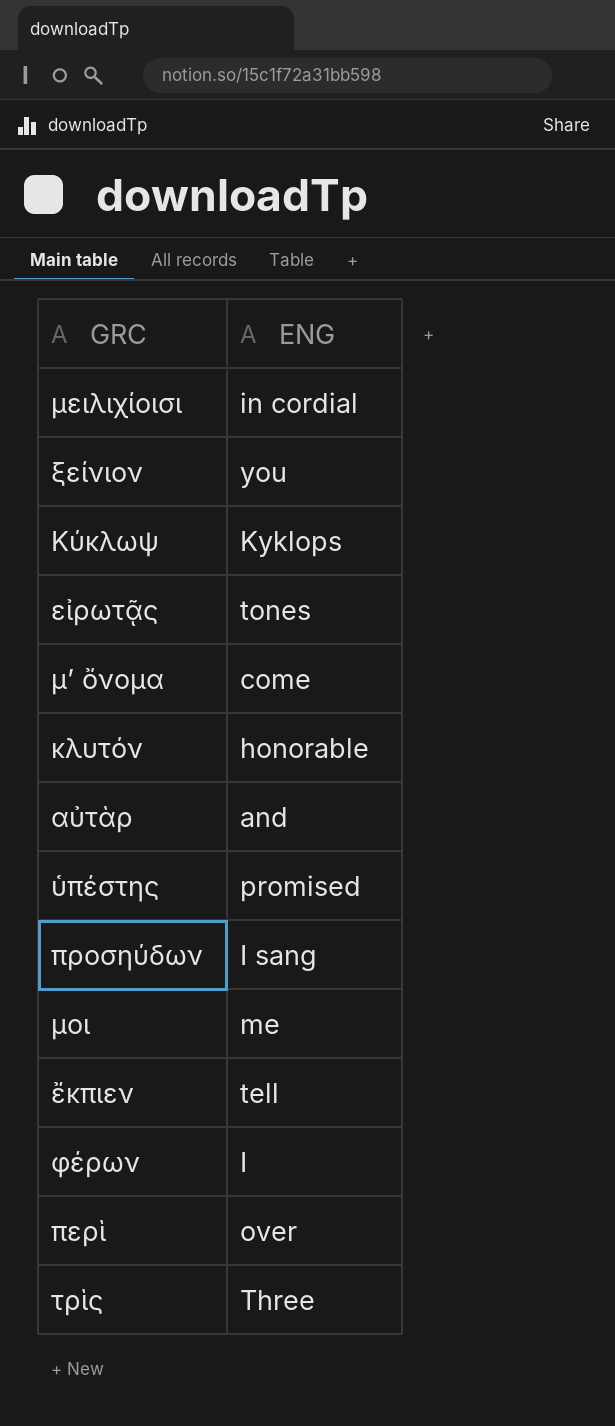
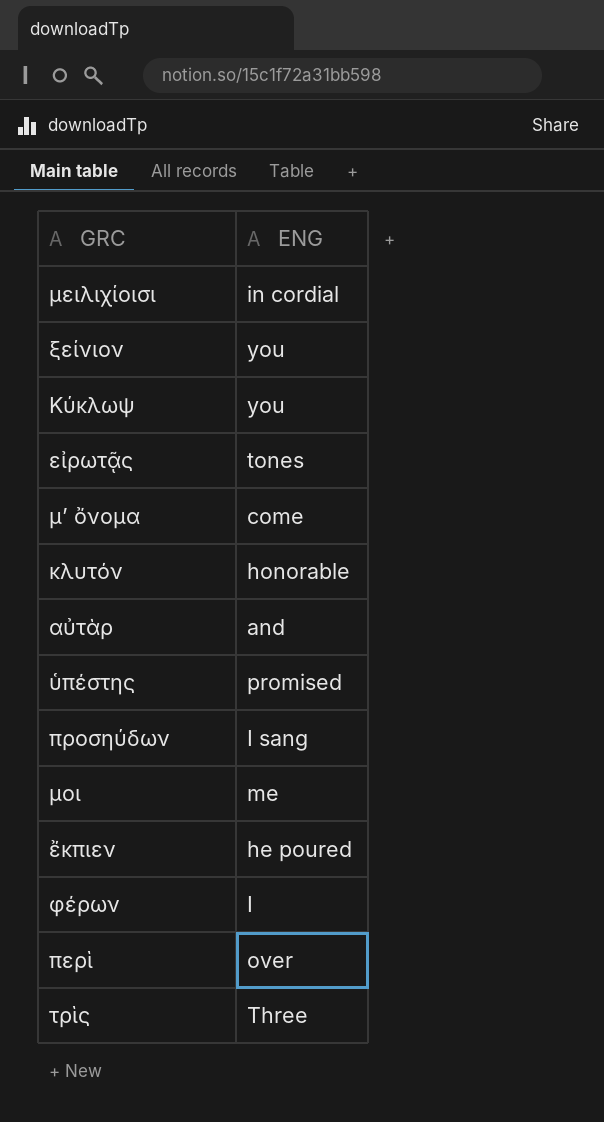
Κύκλωψ | ENG: Kyklops -> you
ἔκπιεν | ENG: tell -> he poured

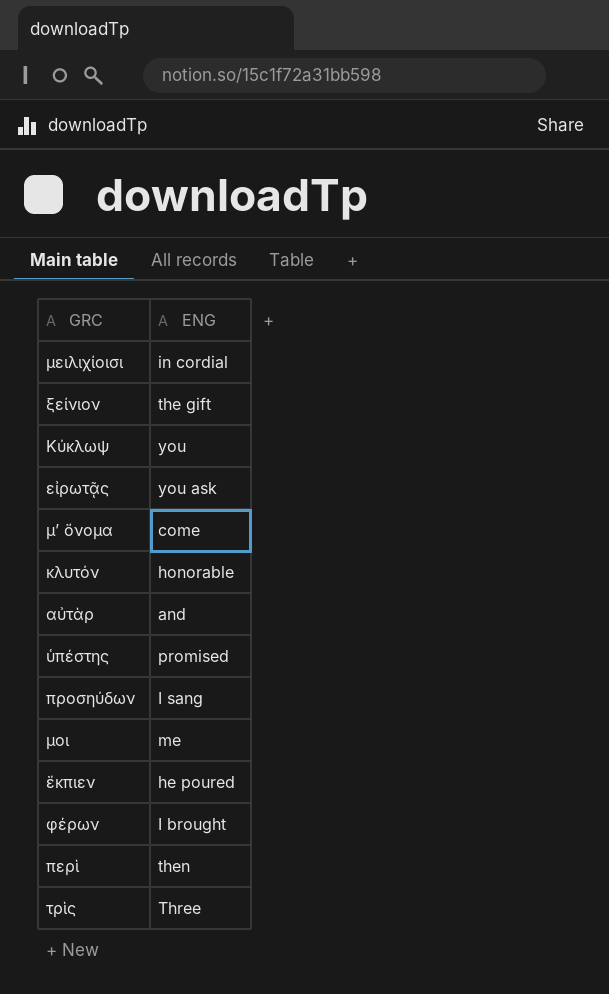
ξείνιον | ENG: you -> the gift
εἰρωτᾷς | ENG: tones -> you ask
φέρων | ENG: I -> I brought
περὶ | ENG: over -> then

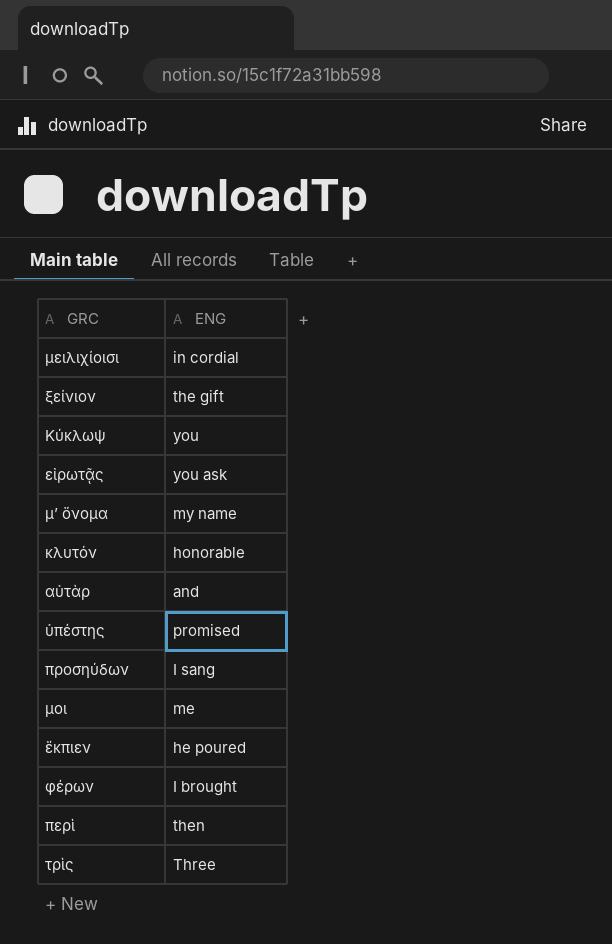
μʼ ὄνομα | ENG: come -> my name

